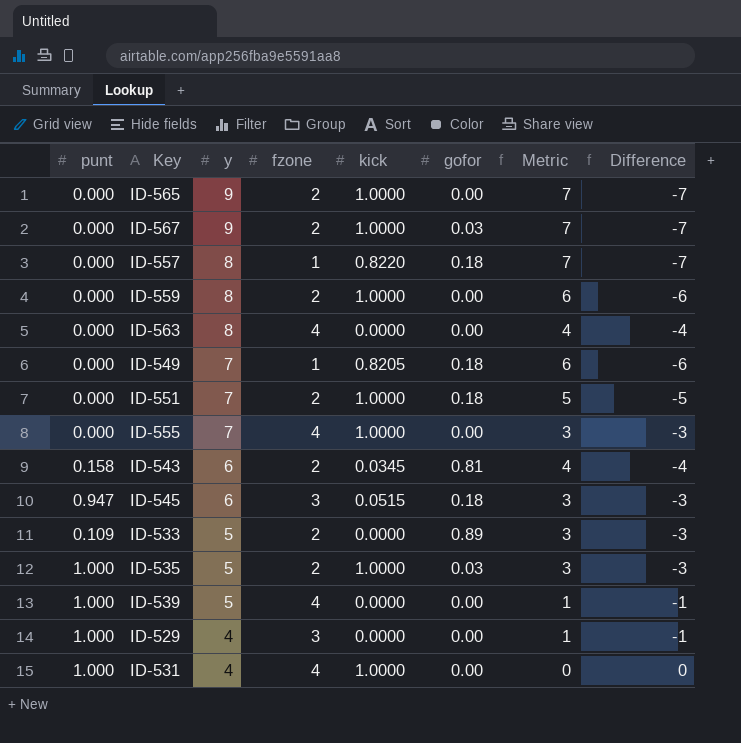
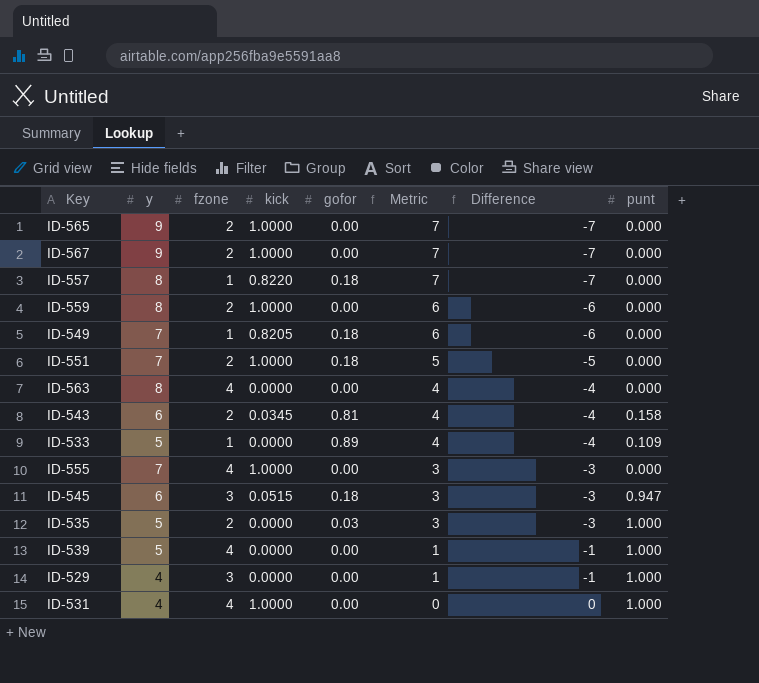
row order: y descending -> Metric descending
column punt | position: 1 -> 8
ID-567 | gofor: 0.03 -> 0.00
ID-533 | fzone: 2 -> 1
ID-533 | Metric: 3 -> 4
ID-533 | Difference: -3 -> -4
ID-535 | kick: 1.0000 -> 0.0000

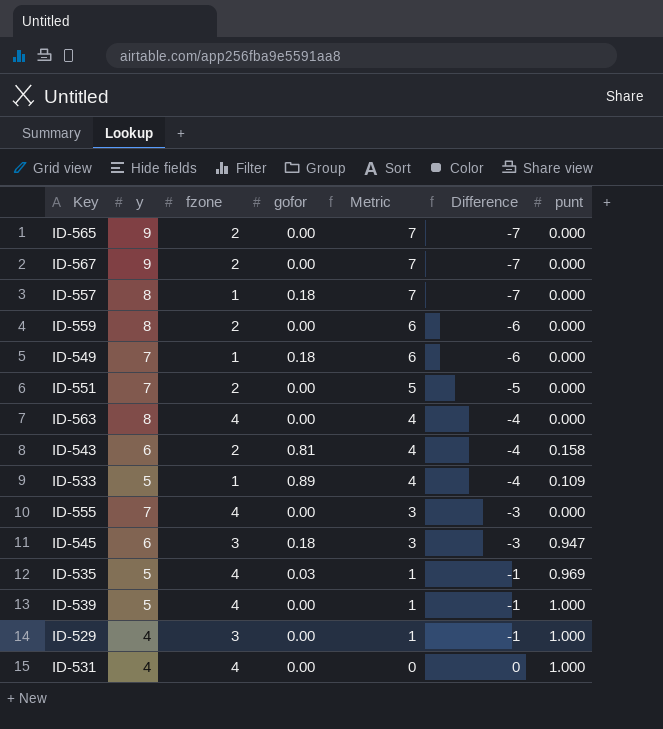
column kick | position: 4 -> none
ID-551 | gofor: 0.18 -> 0.00
ID-535 | fzone: 2 -> 4
ID-535 | Metric: 3 -> 1
ID-535 | Difference: -3 -> -1
ID-535 | punt: 1.000 -> 0.969

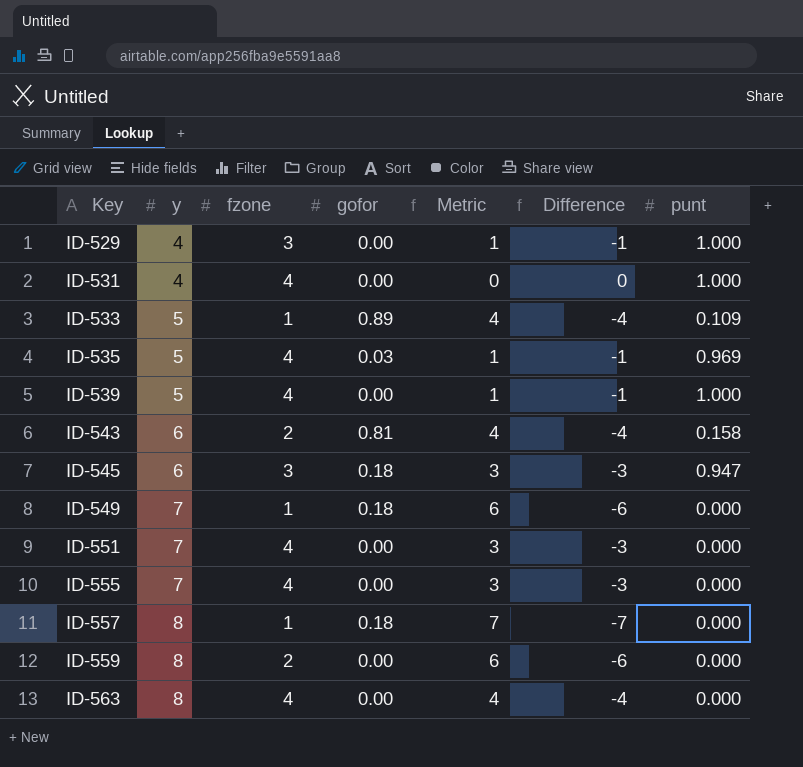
row order: Metric descending -> Key ascending
row ID-565: 9 | 2 | 0.00 | 7 | -7 | 0.000 -> none
row ID-567: 9 | 2 | 0.00 | 7 | -7 | 0.000 -> none
ID-551 | fzone: 2 -> 4
ID-551 | Metric: 5 -> 3
ID-551 | Difference: -5 -> -3

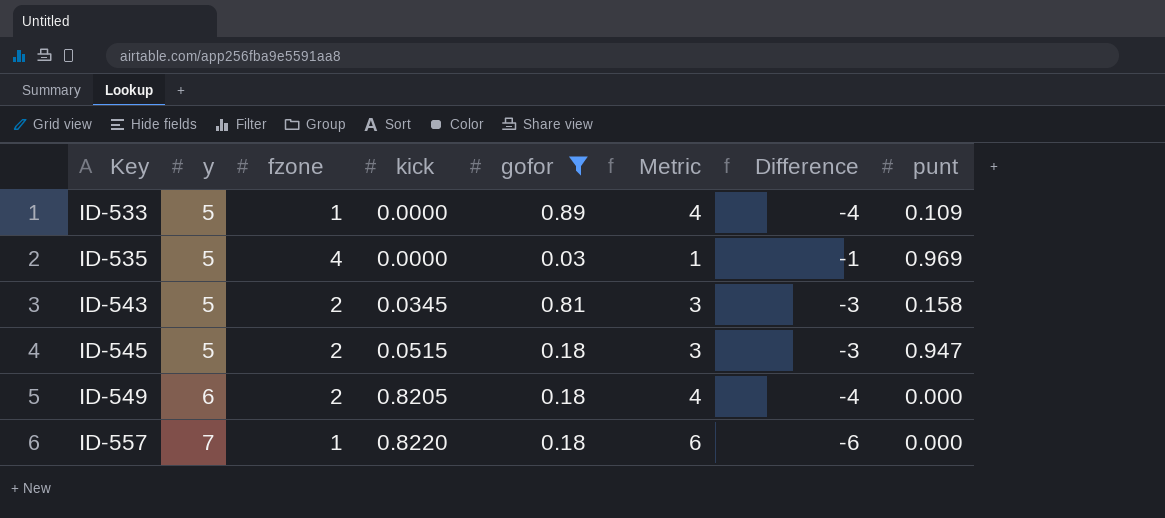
filter: none -> gofor != 0.00
column kick | position: none -> 4
ID-543 | y: 6 -> 5
ID-543 | Metric: 4 -> 3
ID-543 | Difference: -4 -> -3
ID-545 | y: 6 -> 5
ID-545 | fzone: 3 -> 2
ID-549 | y: 7 -> 6
ID-549 | fzone: 1 -> 2
ID-549 | Metric: 6 -> 4
ID-549 | Difference: -6 -> -4
ID-557 | y: 8 -> 7
ID-557 | Metric: 7 -> 6
ID-557 | Difference: -7 -> -6

